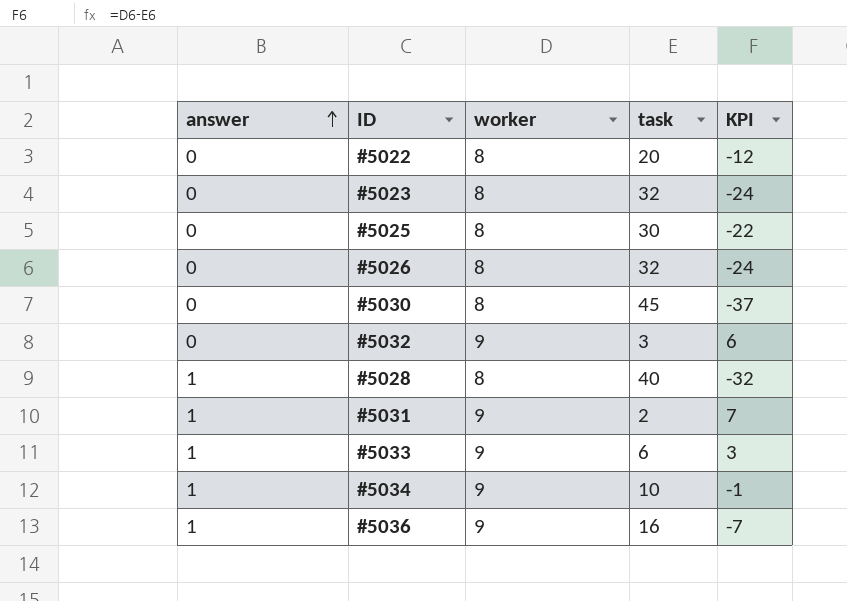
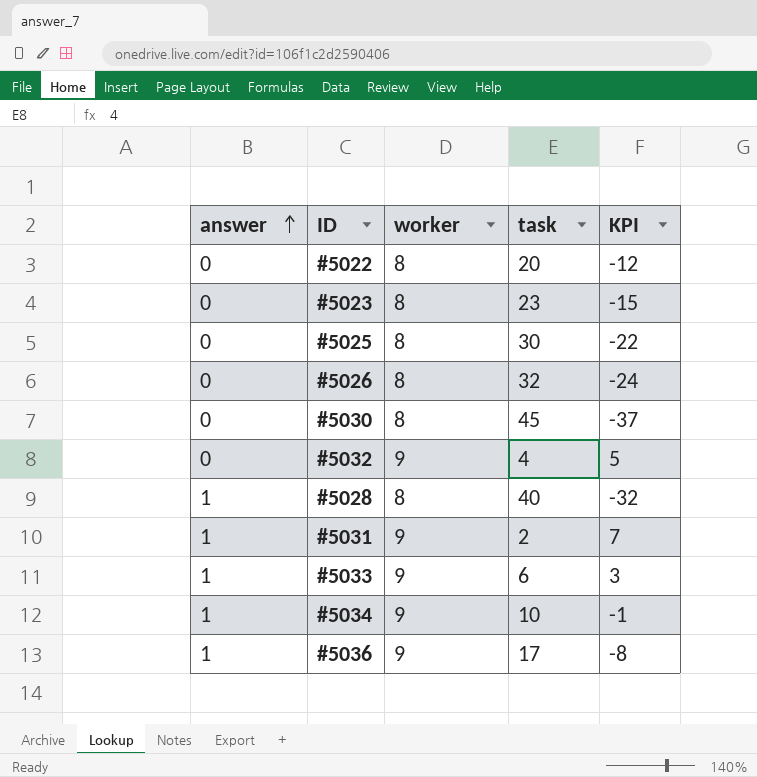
#5023 | task: 32 -> 23
#5023 | KPI: -24 -> -15
#5032 | task: 3 -> 4
#5032 | KPI: 6 -> 5
#5036 | task: 16 -> 17
#5036 | KPI: -7 -> -8

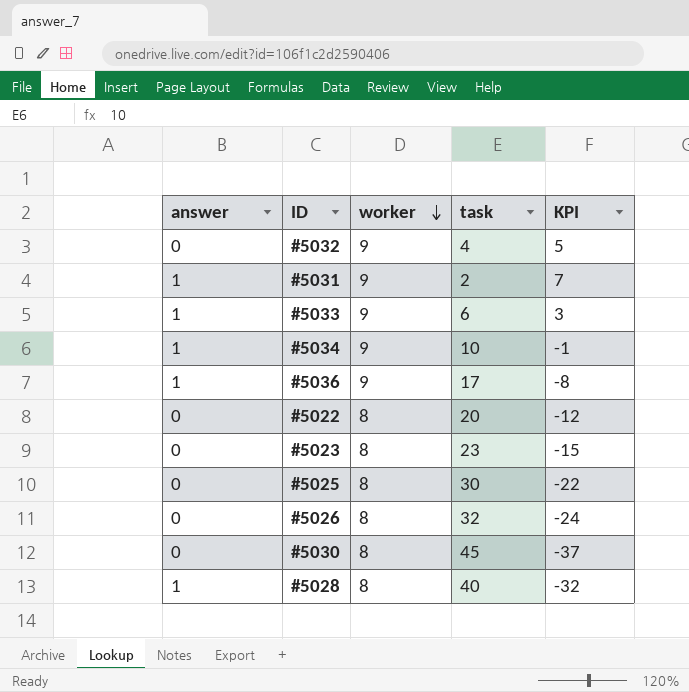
row order: answer ascending -> worker descending

